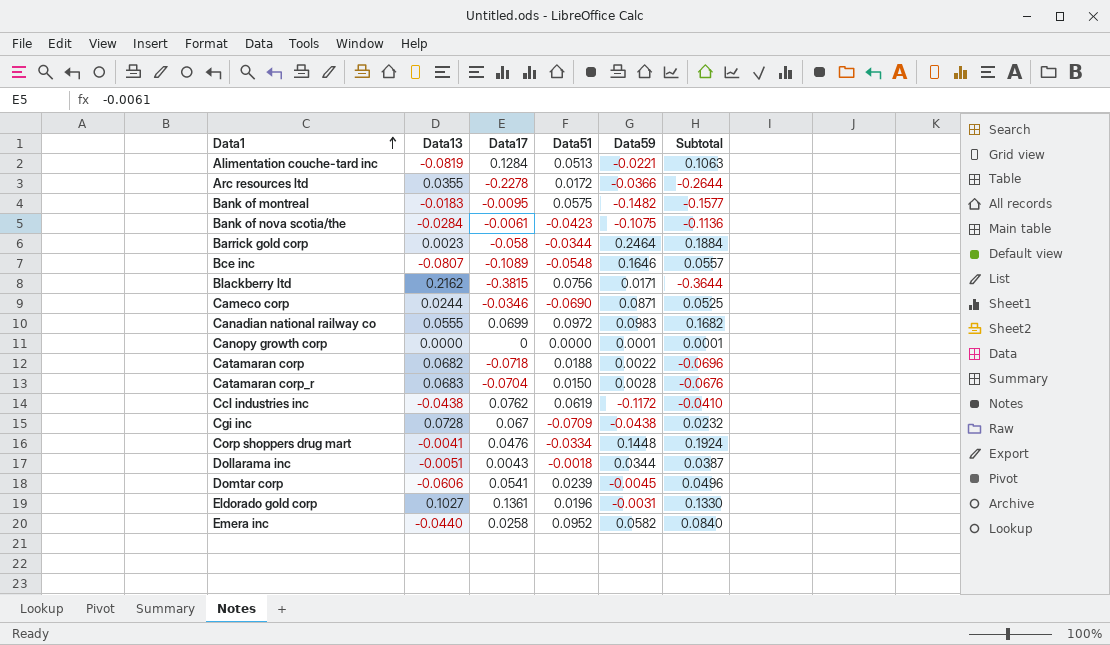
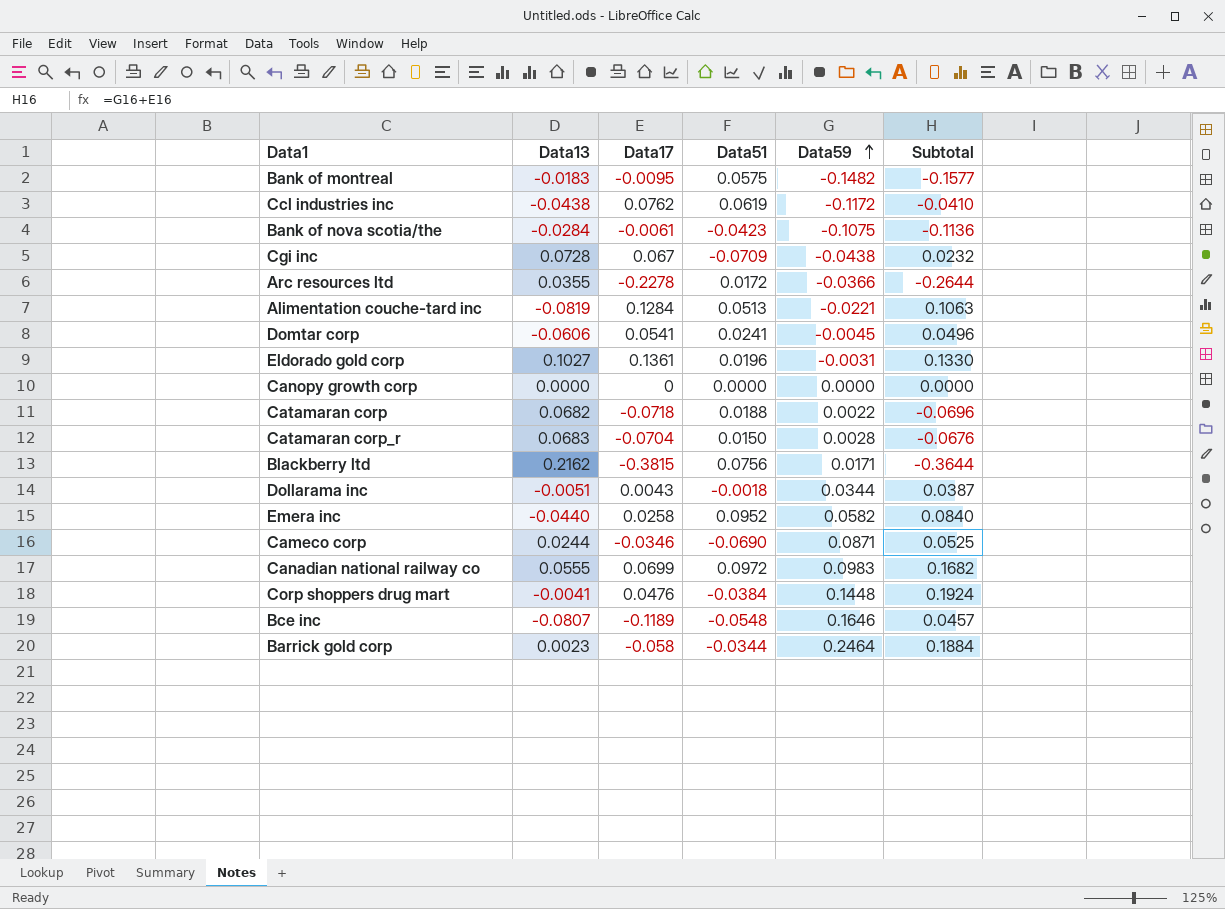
row order: Data1 ascending -> Data59 ascending
Domtar corp | Data51: 0.0239 -> 0.0241
Canopy growth corp | Data59: 0.0001 -> 0.0000
Canopy growth corp | Subtotal: 0.0001 -> 0.0000
Corp shoppers drug mart | Data51: -0.0334 -> -0.0384
Bce inc | Data17: -0.1089 -> -0.1189
Bce inc | Subtotal: 0.0557 -> 0.0457

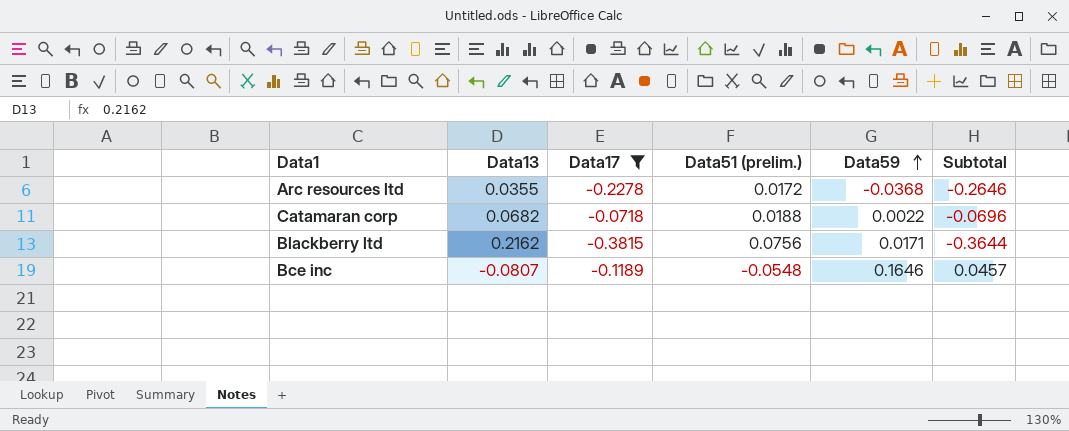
filter: none -> Data17 <= -0.0718
column name: Data51 -> Data51 (prelim.)
Arc resources ltd | Data59: -0.0366 -> -0.0368
Arc resources ltd | Subtotal: -0.2644 -> -0.2646

